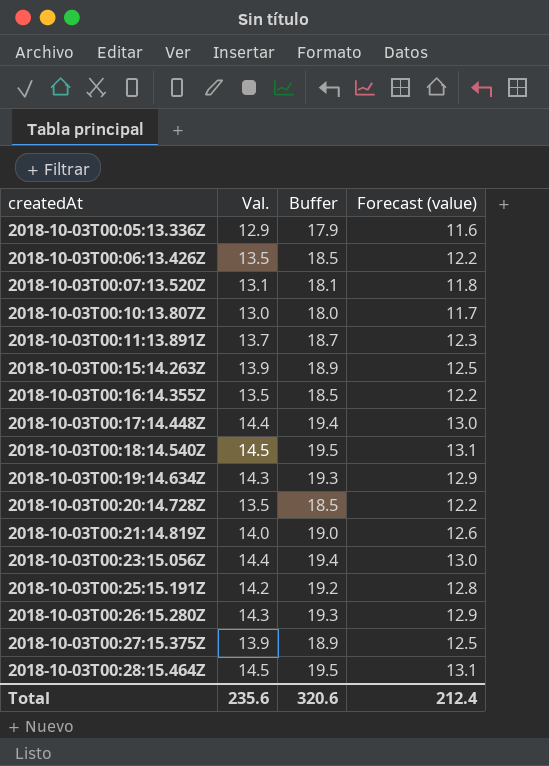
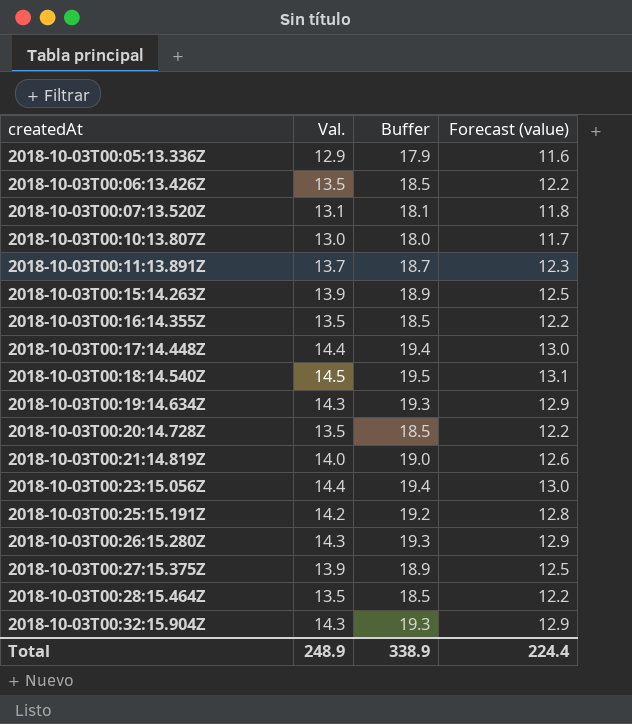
2018-10-03T00:28:15.464Z | Val.: 14.5 -> 13.5
2018-10-03T00:28:15.464Z | Buffer: 19.5 -> 18.5
2018-10-03T00:28:15.464Z | Forecast (value): 13.1 -> 12.2
row 2018-10-03T00:32:15.904Z: none -> 14.3 | 19.3 | 12.9
Total | Val.: 235.6 -> 248.9
Total | Buffer: 320.6 -> 338.9
Total | Forecast (value): 212.4 -> 224.4

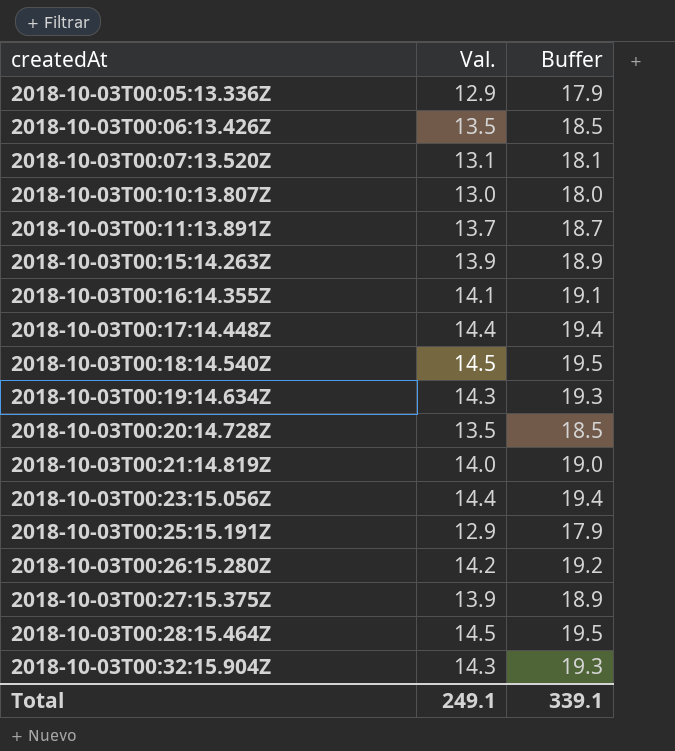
column Forecast (value) | formula: [Val.] * 0.9 -> none
2018-10-03T00:16:14.355Z | Val.: 13.5 -> 14.1
2018-10-03T00:16:14.355Z | Buffer: 18.5 -> 19.1
2018-10-03T00:25:15.191Z | Val.: 14.2 -> 12.9
2018-10-03T00:25:15.191Z | Buffer: 19.2 -> 17.9
2018-10-03T00:26:15.280Z | Val.: 14.3 -> 14.2
2018-10-03T00:26:15.280Z | Buffer: 19.3 -> 19.2
2018-10-03T00:28:15.464Z | Val.: 13.5 -> 14.5
2018-10-03T00:28:15.464Z | Buffer: 18.5 -> 19.5
Total | Val.: 248.9 -> 249.1
Total | Buffer: 338.9 -> 339.1

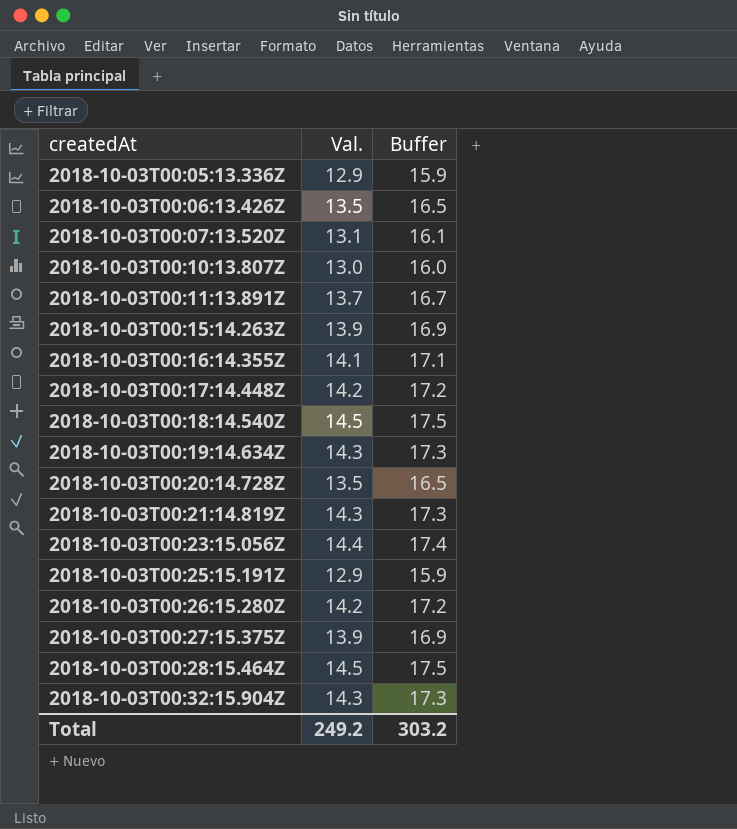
column Buffer | formula: [Val.] + 5 -> [Val.] + 3
2018-10-03T00:17:14.448Z | Val.: 14.4 -> 14.2
2018-10-03T00:21:14.819Z | Val.: 14.0 -> 14.3
Total | Val.: 249.1 -> 249.2
Total | Buffer: 339.1 -> 303.2

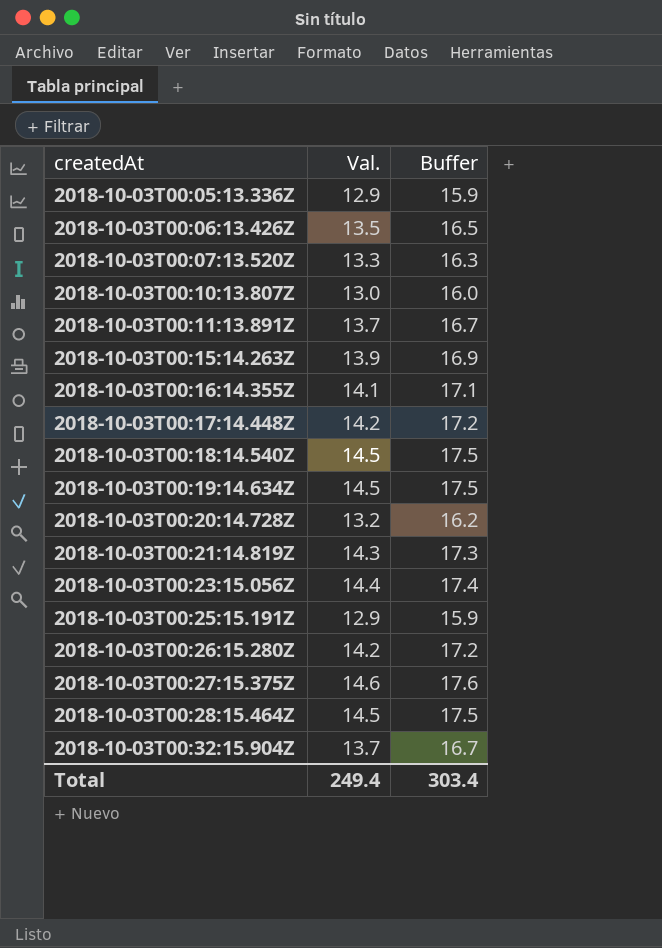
2018-10-03T00:07:13.520Z | Val.: 13.1 -> 13.3
2018-10-03T00:07:13.520Z | Buffer: 16.1 -> 16.3
2018-10-03T00:19:14.634Z | Val.: 14.3 -> 14.5
2018-10-03T00:19:14.634Z | Buffer: 17.3 -> 17.5
2018-10-03T00:20:14.728Z | Val.: 13.5 -> 13.2
2018-10-03T00:20:14.728Z | Buffer: 16.5 -> 16.2
2018-10-03T00:27:15.375Z | Val.: 13.9 -> 14.6
2018-10-03T00:27:15.375Z | Buffer: 16.9 -> 17.6
2018-10-03T00:32:15.904Z | Val.: 14.3 -> 13.7
2018-10-03T00:32:15.904Z | Buffer: 17.3 -> 16.7
Total | Val.: 249.2 -> 249.4
Total | Buffer: 303.2 -> 303.4

